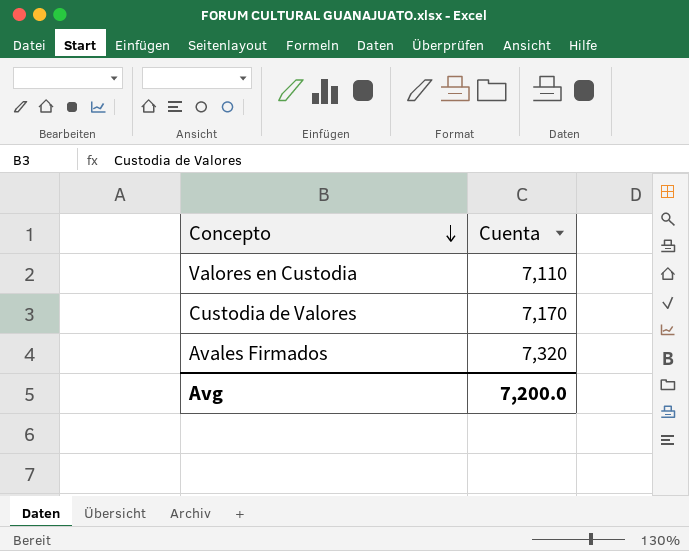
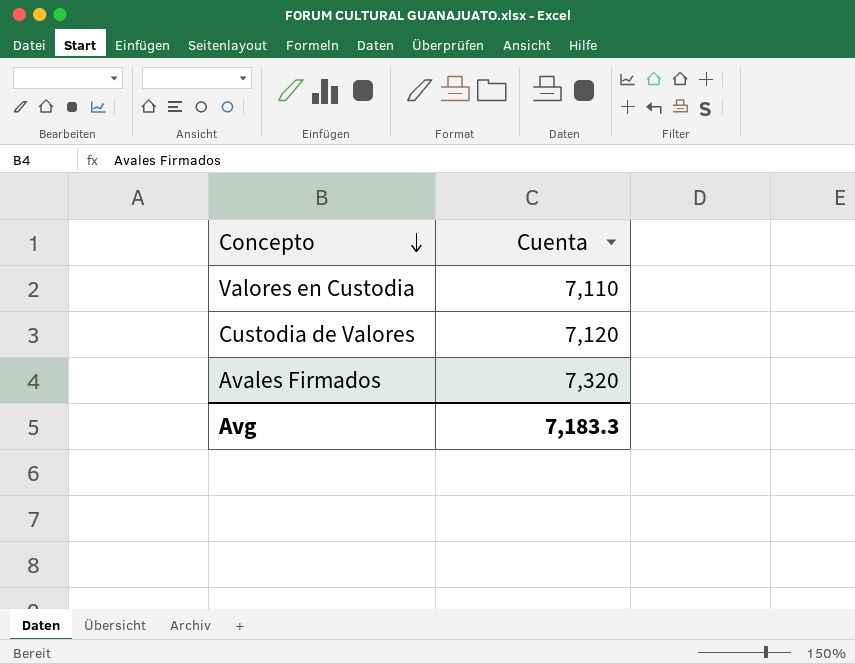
Custodia de Valores | Cuenta: 7,170 -> 7,120
Avg | Cuenta: 7,200.0 -> 7,183.3

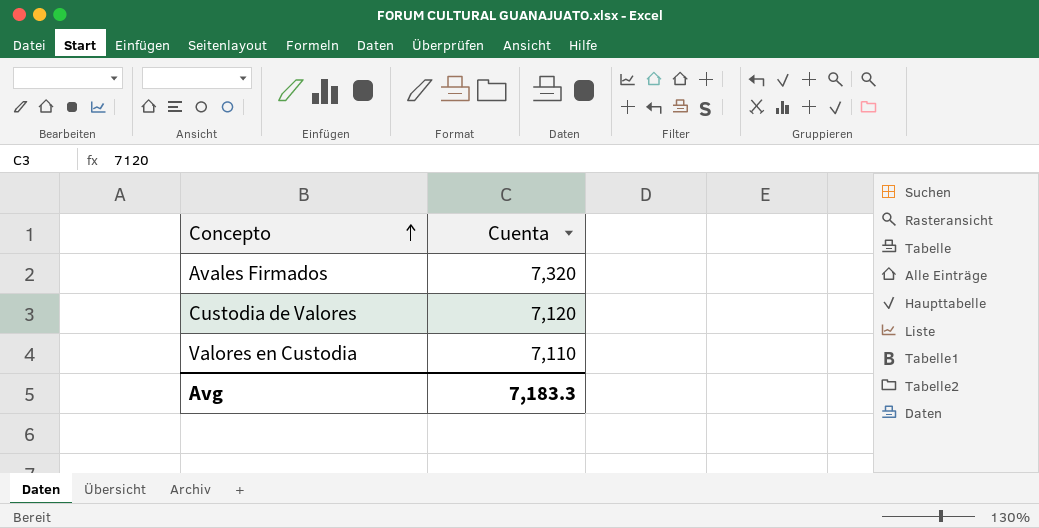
row order: Concepto descending -> Concepto ascending

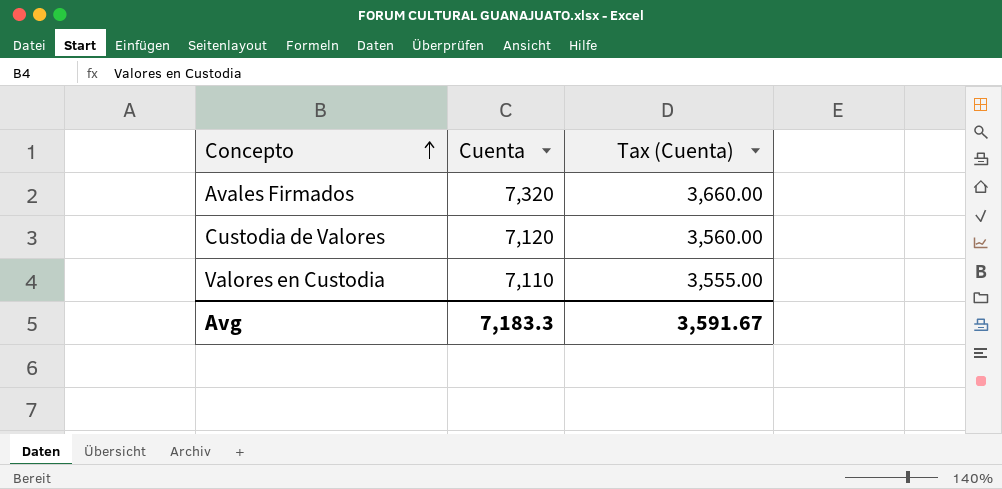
column Tax (Cuenta) | formula: none -> [Cuenta] * 0.5

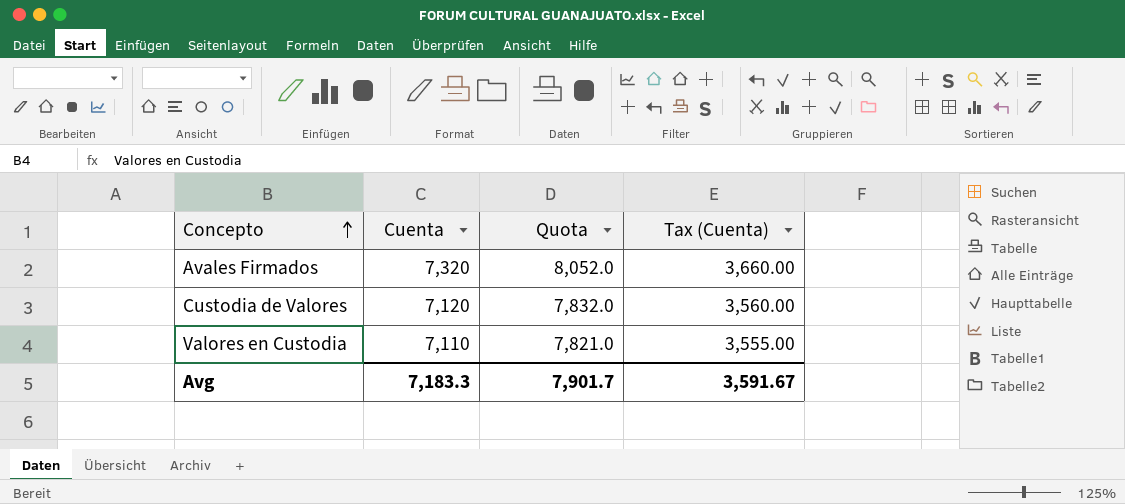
column Quota | formula: none -> [Cuenta] * 1.1

